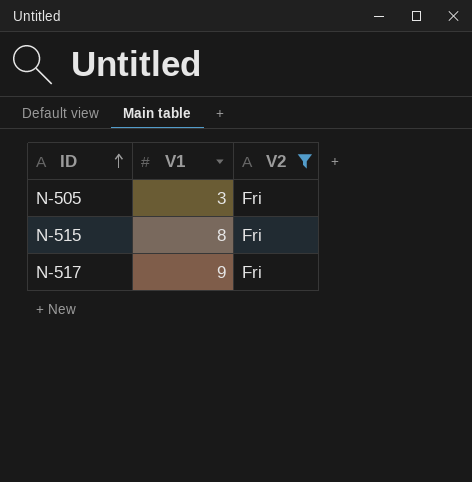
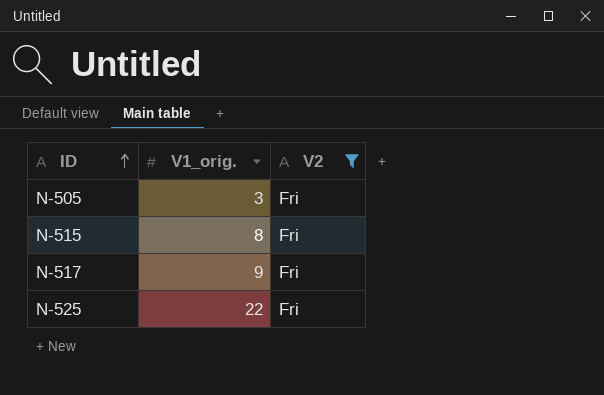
column name: V1 -> V1_orig.
row N-525: none -> 22 | Fri

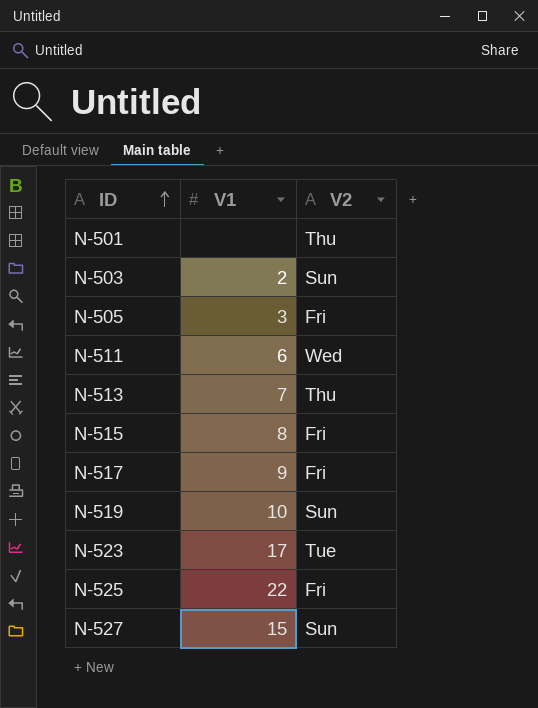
filter: V2 = Fri -> none
column name: V1_orig. -> V1

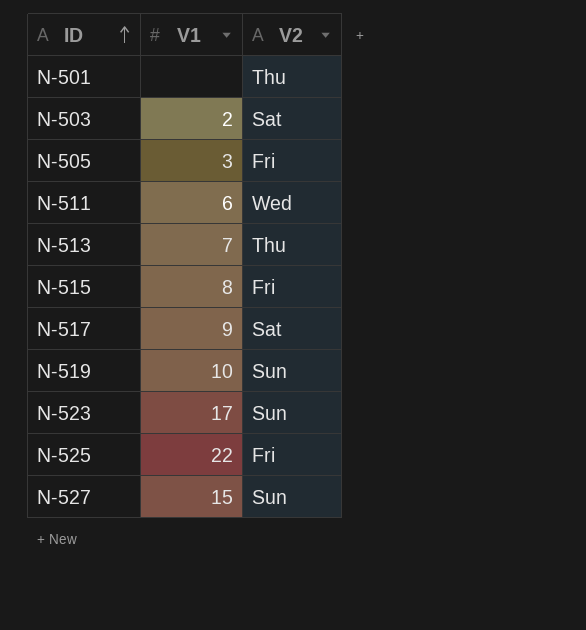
N-503 | V2: Sun -> Sat
N-517 | V2: Fri -> Sat
N-523 | V2: Tue -> Sun

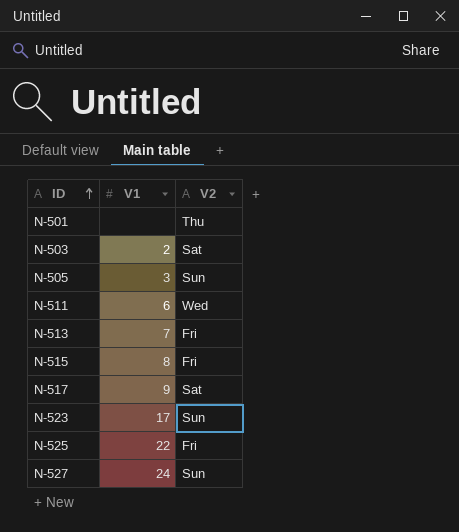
row N-519: 10 | Sun -> none
N-505 | V2: Fri -> Sun
N-513 | V2: Thu -> Fri
N-527 | V1: 15 -> 24

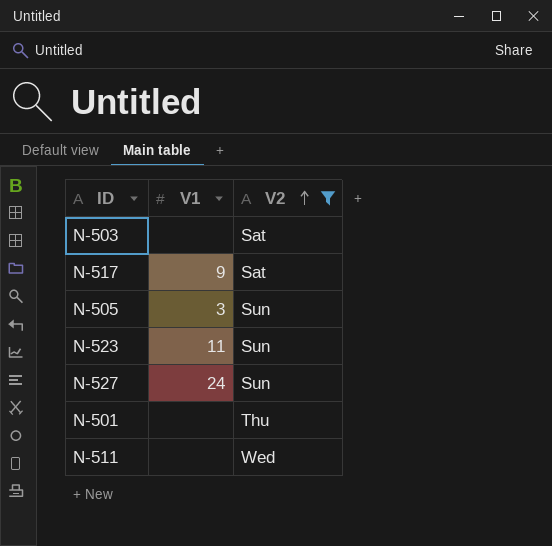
filter: none -> V2 != Fri
row order: ID ascending -> V2 ascending
N-503 | V1: 2 -> none
N-523 | V1: 17 -> 11
N-511 | V1: 6 -> none

